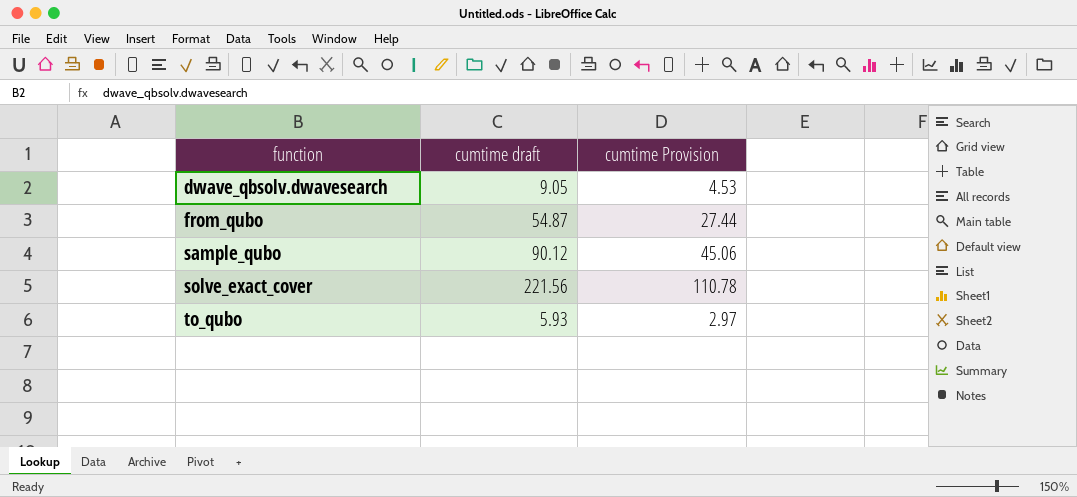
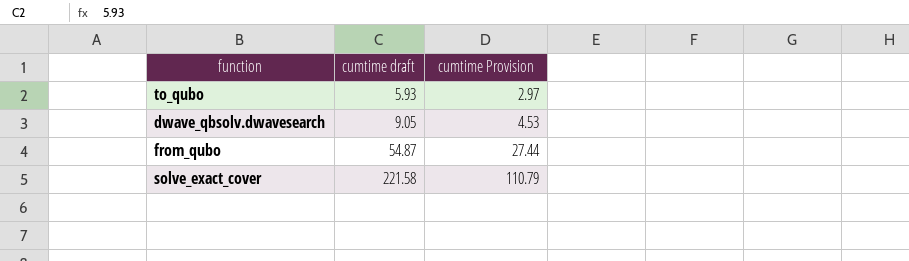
row order: function ascending -> cumtime draft ascending
row sample_qubo: 90.12 | 45.06 -> none
solve_exact_cover | cumtime draft: 221.56 -> 221.58
solve_exact_cover | cumtime Provision: 110.78 -> 110.79

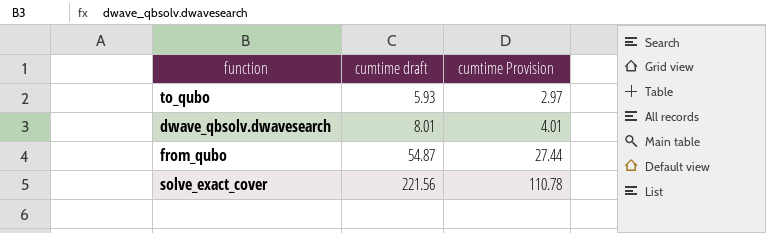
dwave_qbsolv.dwavesearch | cumtime draft: 9.05 -> 8.01
dwave_qbsolv.dwavesearch | cumtime Provision: 4.53 -> 4.01
solve_exact_cover | cumtime draft: 221.58 -> 221.56
solve_exact_cover | cumtime Provision: 110.79 -> 110.78

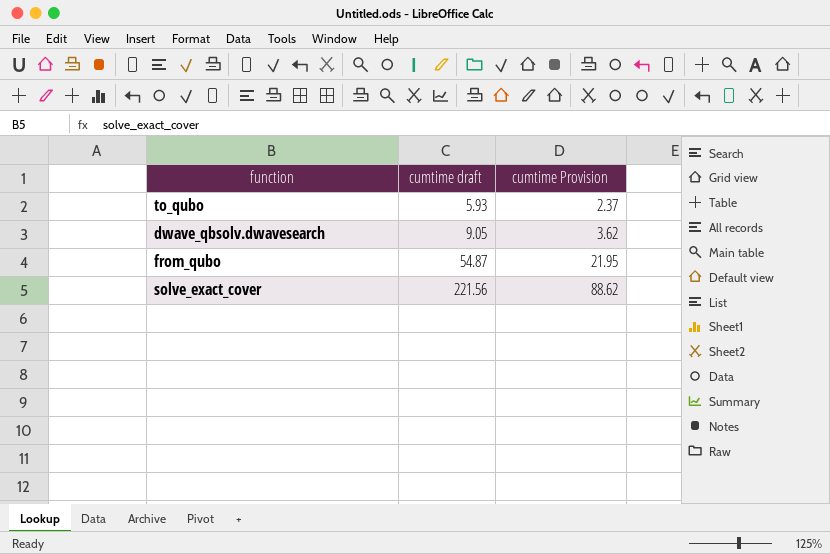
column cumtime Provision | formula: [cumtime draft] * 0.5 -> [cumtime draft] * 0.4
dwave_qbsolv.dwavesearch | cumtime draft: 8.01 -> 9.05

